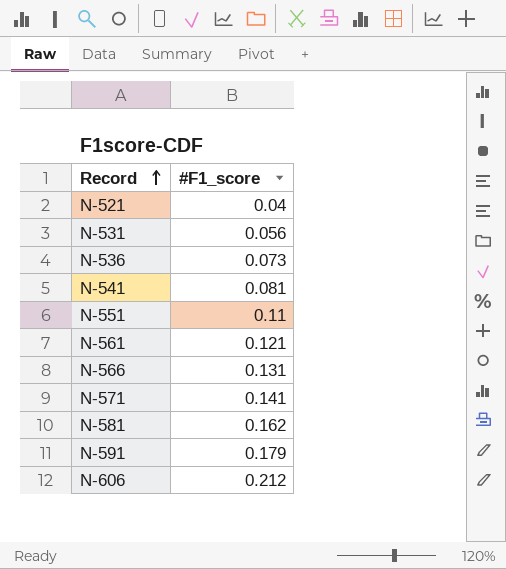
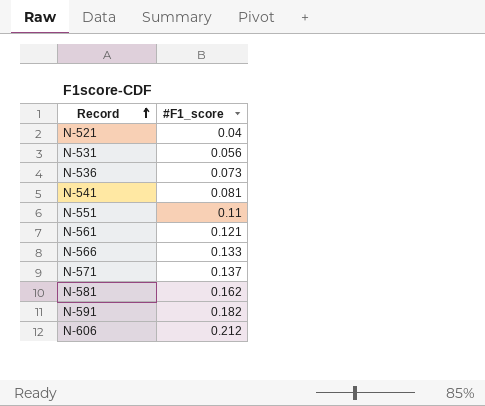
N-566 | #F1_score: 0.131 -> 0.133
N-571 | #F1_score: 0.141 -> 0.137
N-591 | #F1_score: 0.179 -> 0.182

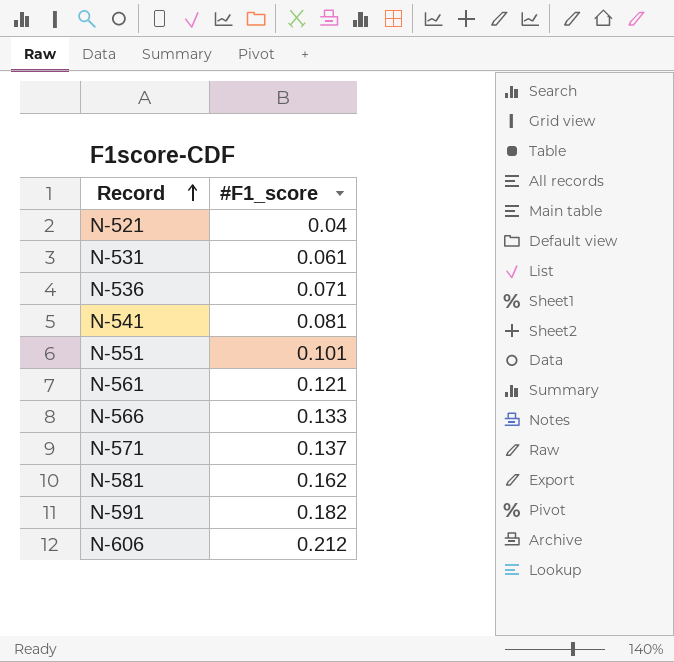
N-531 | #F1_score: 0.056 -> 0.061
N-536 | #F1_score: 0.073 -> 0.071
N-551 | #F1_score: 0.11 -> 0.101

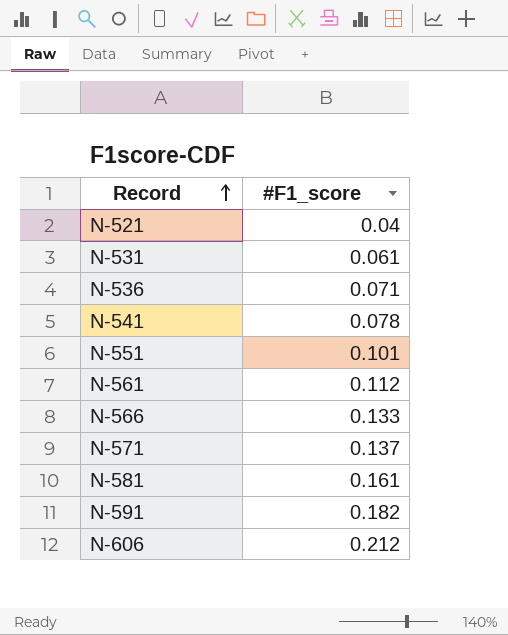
N-541 | #F1_score: 0.081 -> 0.078
N-561 | #F1_score: 0.121 -> 0.112
N-581 | #F1_score: 0.162 -> 0.161

